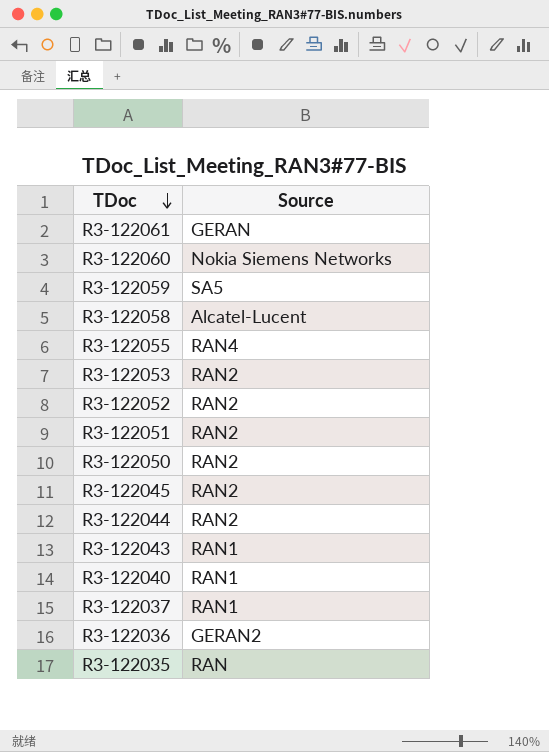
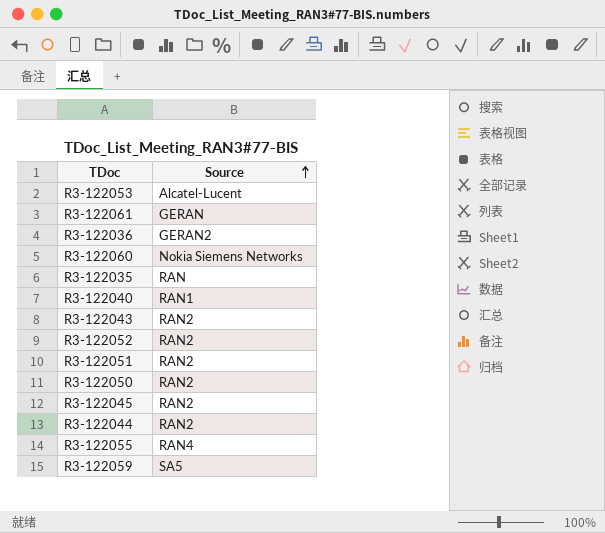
row order: TDoc descending -> Source ascending
row R3-122058: Alcatel-Lucent -> none
row R3-122037: RAN1 -> none
R3-122053 | Source: RAN2 -> Alcatel-Lucent
R3-122043 | Source: RAN1 -> RAN2

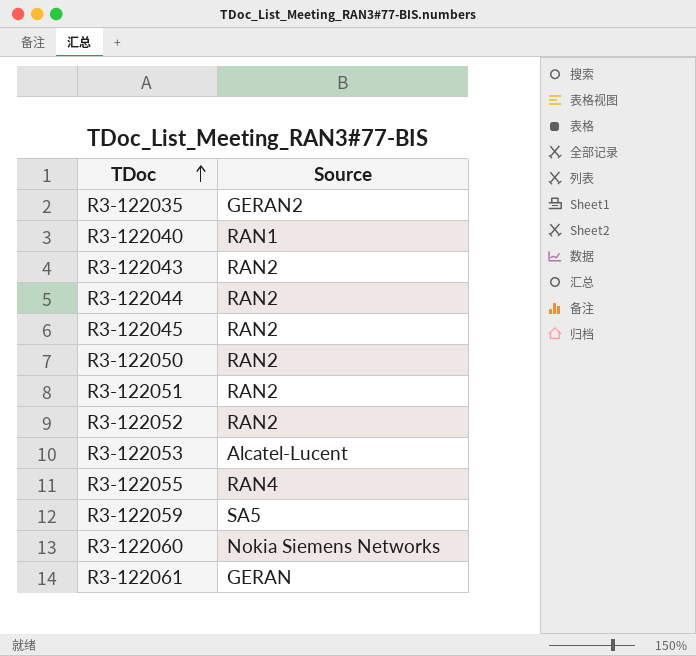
row order: Source ascending -> TDoc ascending
row R3-122036: GERAN2 -> none
R3-122035 | Source: RAN -> GERAN2

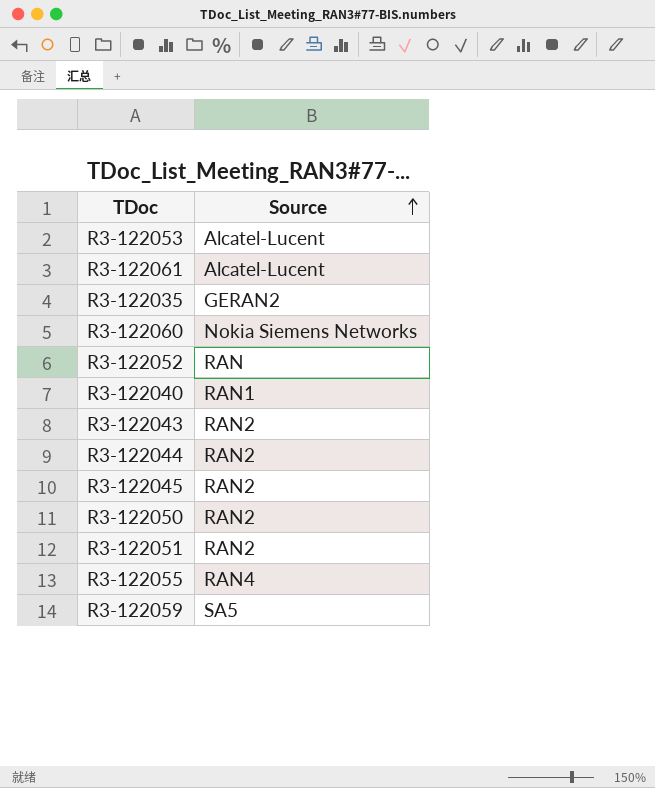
row order: TDoc ascending -> Source ascending
R3-122061 | Source: GERAN -> Alcatel-Lucent
R3-122052 | Source: RAN2 -> RAN

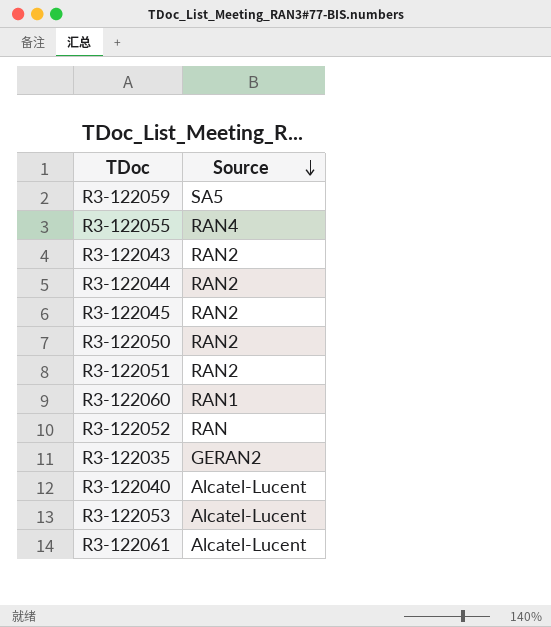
row order: Source ascending -> Source descending
R3-122060 | Source: Nokia Siemens Networks -> RAN1
R3-122040 | Source: RAN1 -> Alcatel-Lucent

